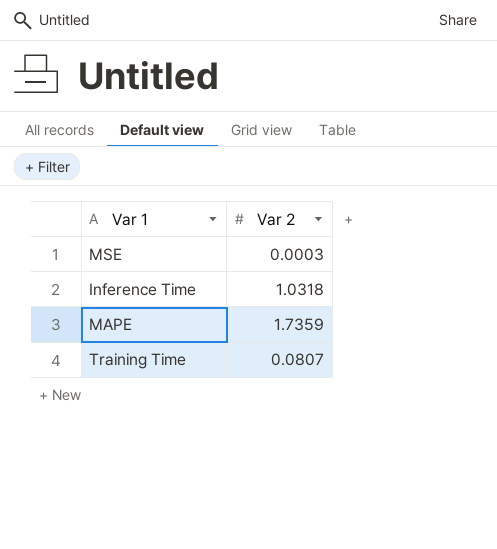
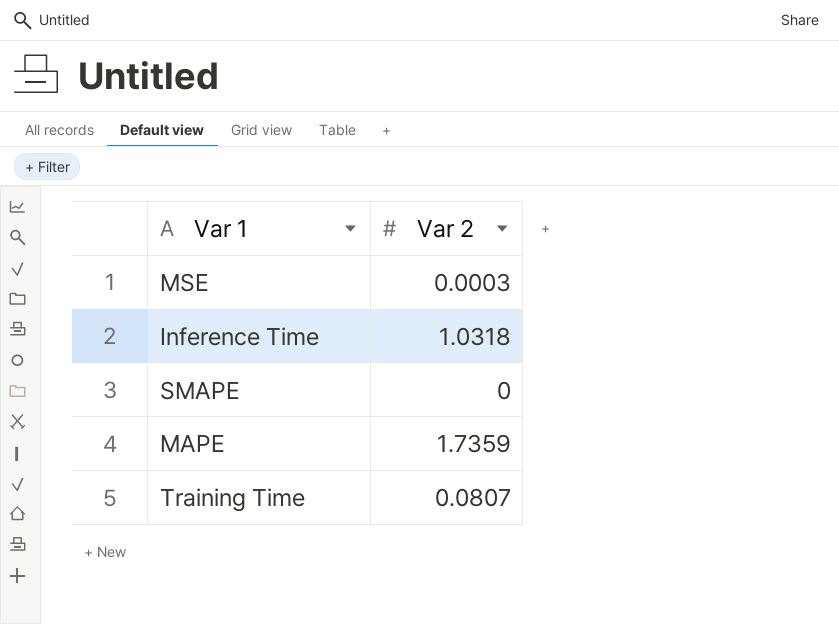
row SMAPE: none -> 0

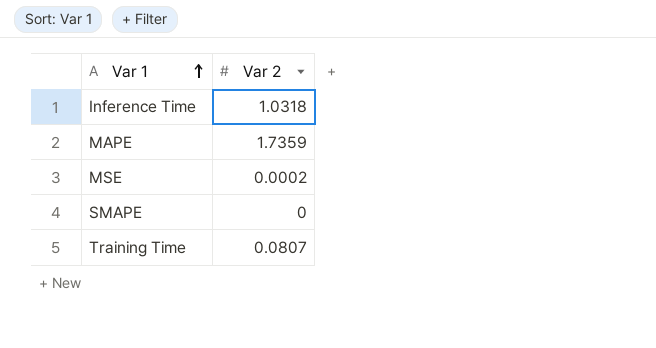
row order: none -> Var 1 ascending
MSE | Var 2: 0.0003 -> 0.0002

